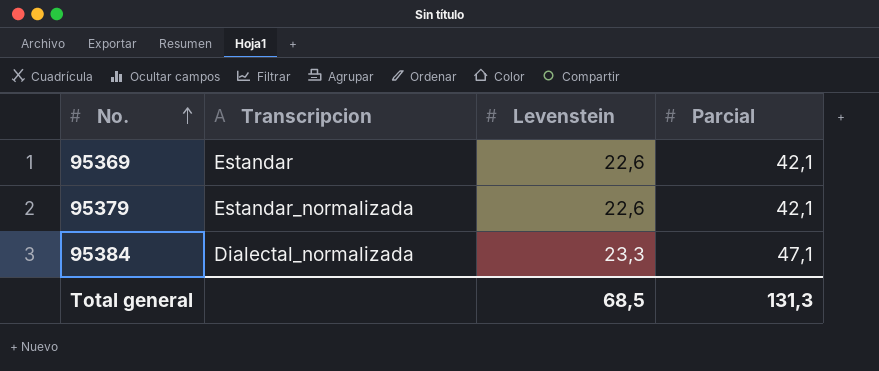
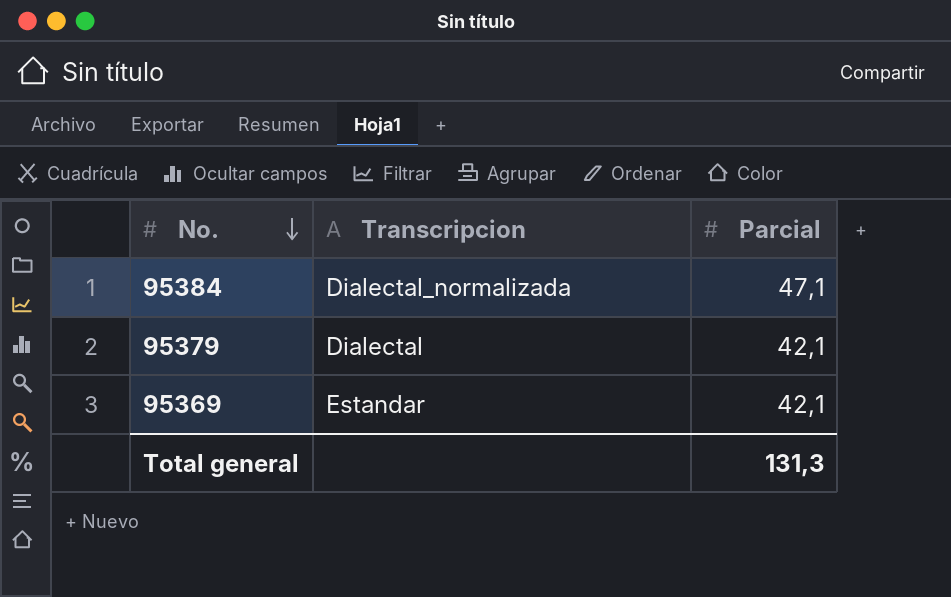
row order: No. ascending -> No. descending
column Levenstein | position: 3 -> none
95379 | Transcripcion: Estandar_normalizada -> Dialectal

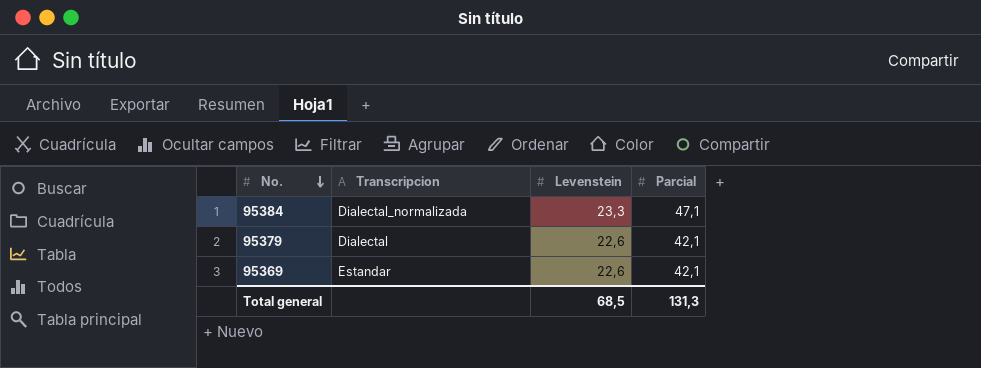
column Levenstein | position: none -> 3

